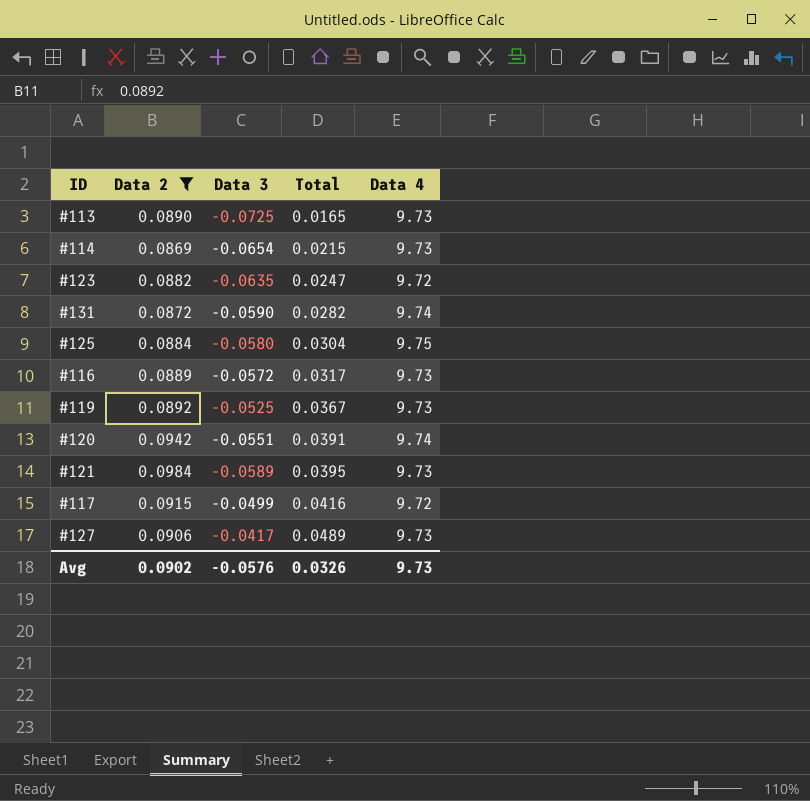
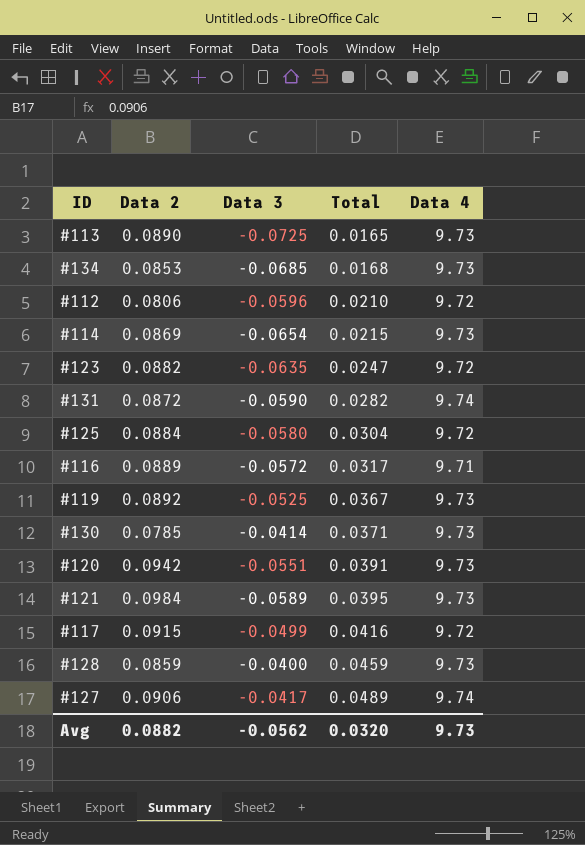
filter: Data 2 >= 0.0869 -> none
#125 | Data 4: 9.75 -> 9.72
#116 | Data 4: 9.73 -> 9.71
#120 | Data 4: 9.74 -> 9.73
#127 | Data 4: 9.73 -> 9.74
Avg | Data 2: 0.0902 -> 0.0882
Avg | Data 3: -0.0576 -> -0.0562
Avg | Total: 0.0326 -> 0.0320

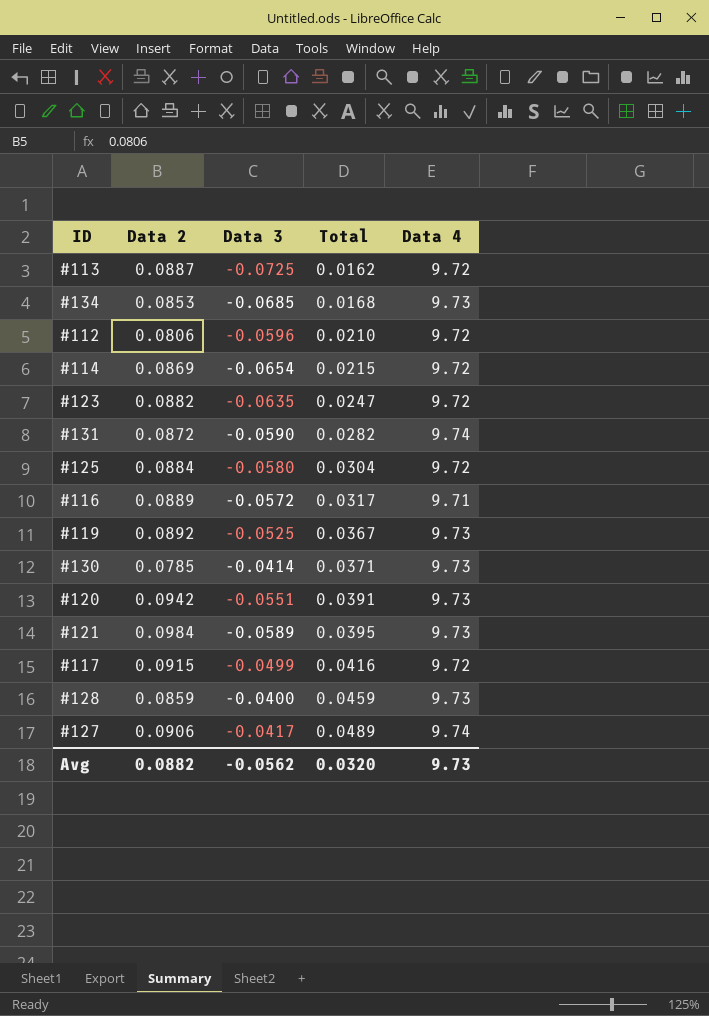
#113 | Data 2: 0.0890 -> 0.0887
#113 | Total: 0.0165 -> 0.0162
#113 | Data 4: 9.73 -> 9.72
#114 | Data 4: 9.73 -> 9.72

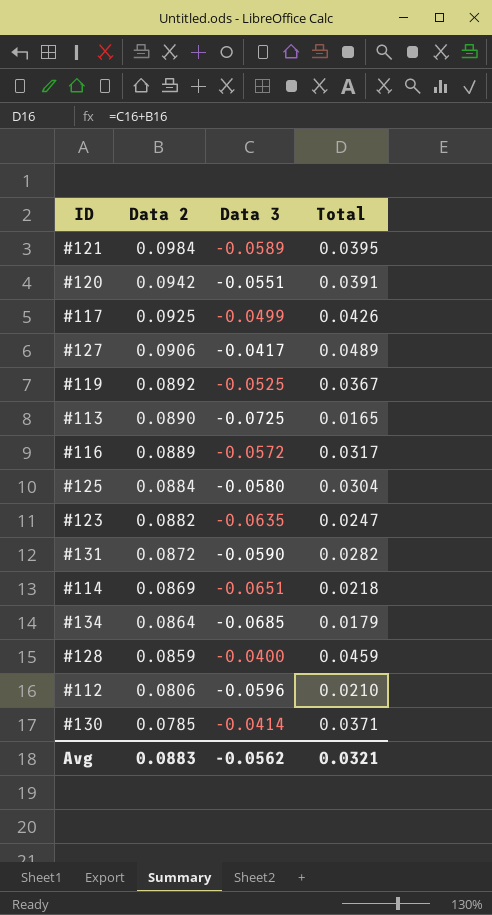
row order: Total ascending -> Data 2 descending
column Data 4 | position: 5 -> none
#117 | Data 2: 0.0915 -> 0.0925
#117 | Total: 0.0416 -> 0.0426
#113 | Data 2: 0.0887 -> 0.0890
#113 | Total: 0.0162 -> 0.0165
#114 | Data 3: -0.0654 -> -0.0651
#114 | Total: 0.0215 -> 0.0218
#134 | Data 2: 0.0853 -> 0.0864
#134 | Total: 0.0168 -> 0.0179
Avg | Data 2: 0.0882 -> 0.0883
Avg | Total: 0.0320 -> 0.0321

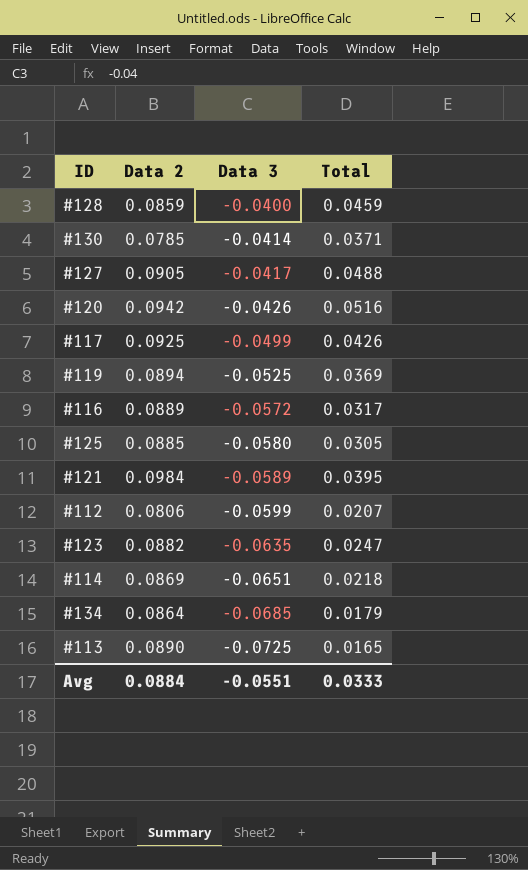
row order: Data 2 descending -> Data 3 descending
row #131: 0.0872 | -0.0590 | 0.0282 -> none
#127 | Data 2: 0.0906 -> 0.0905
#127 | Total: 0.0489 -> 0.0488
#120 | Data 3: -0.0551 -> -0.0426
#120 | Total: 0.0391 -> 0.0516
#119 | Data 2: 0.0892 -> 0.0894
#119 | Total: 0.0367 -> 0.0369
#125 | Data 2: 0.0884 -> 0.0885
#125 | Total: 0.0304 -> 0.0305
#112 | Data 3: -0.0596 -> -0.0599
#112 | Total: 0.0210 -> 0.0207
Avg | Data 2: 0.0883 -> 0.0884
Avg | Data 3: -0.0562 -> -0.0551
Avg | Total: 0.0321 -> 0.0333

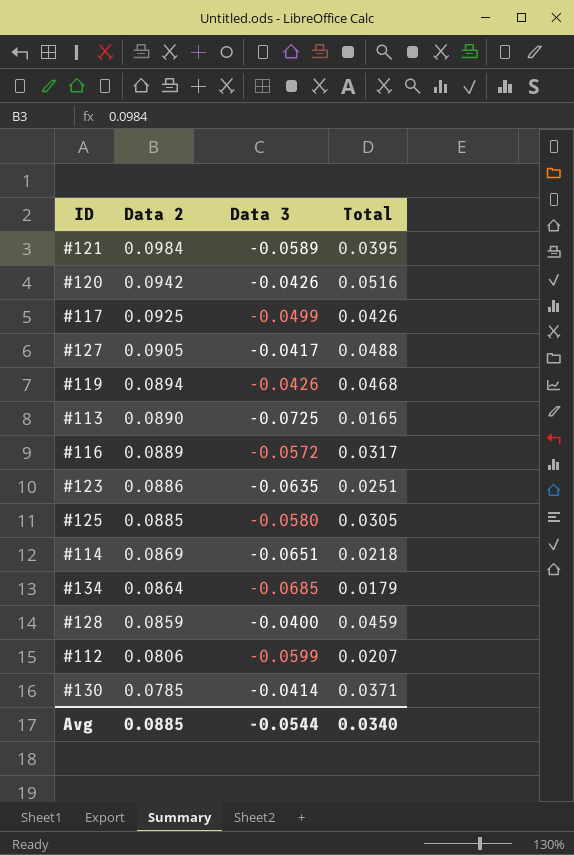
row order: Data 3 descending -> Data 2 descending
#119 | Data 3: -0.0525 -> -0.0426
#119 | Total: 0.0369 -> 0.0468
#123 | Data 2: 0.0882 -> 0.0886
#123 | Total: 0.0247 -> 0.0251
Avg | Data 2: 0.0884 -> 0.0885
Avg | Data 3: -0.0551 -> -0.0544
Avg | Total: 0.0333 -> 0.0340

